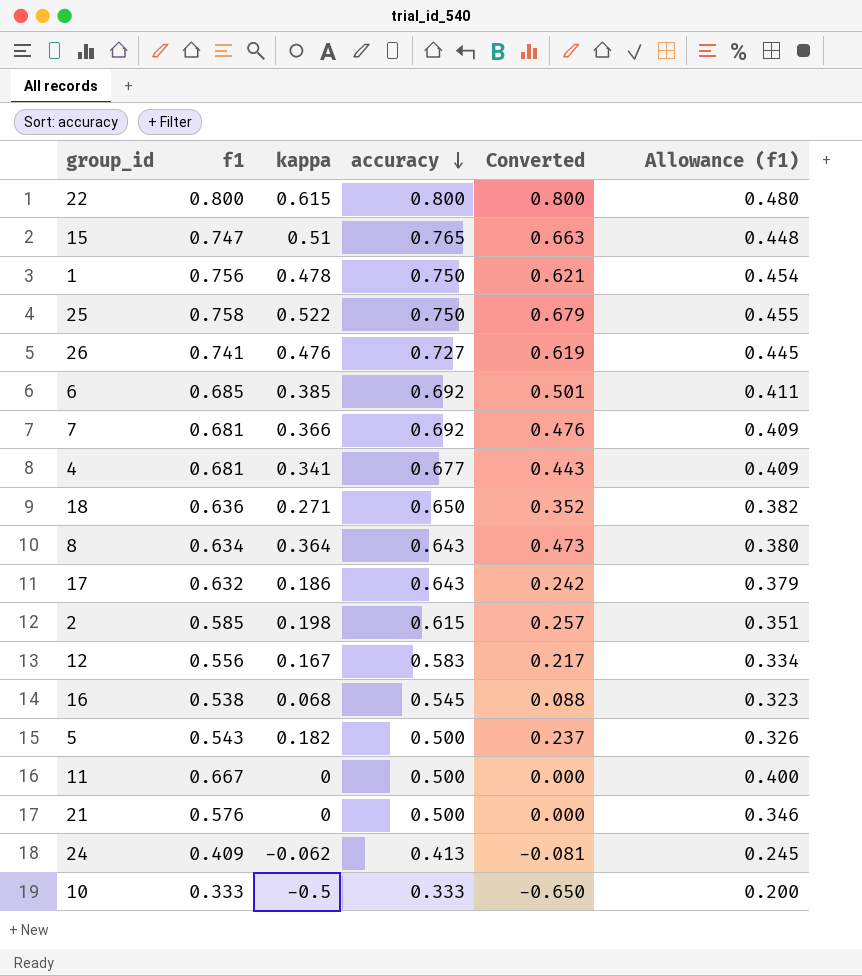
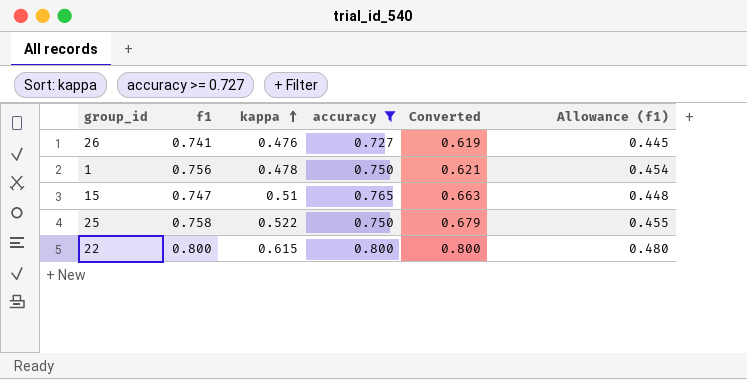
filter: none -> accuracy >= 0.727
row order: accuracy descending -> kappa ascending

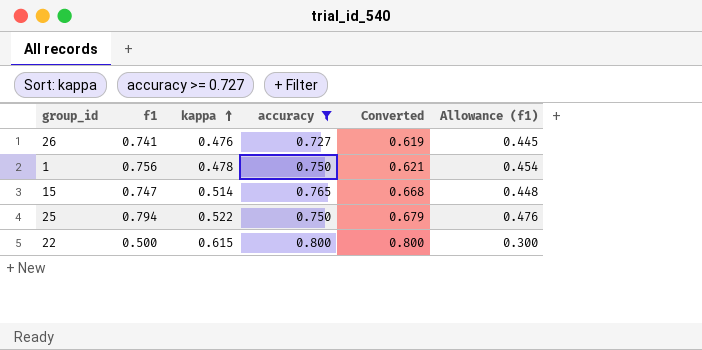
15 | kappa: 0.51 -> 0.514
15 | Converted: 0.663 -> 0.668
25 | f1: 0.758 -> 0.794
25 | Allowance (f1): 0.455 -> 0.476
22 | f1: 0.800 -> 0.500
22 | Allowance (f1): 0.480 -> 0.300

